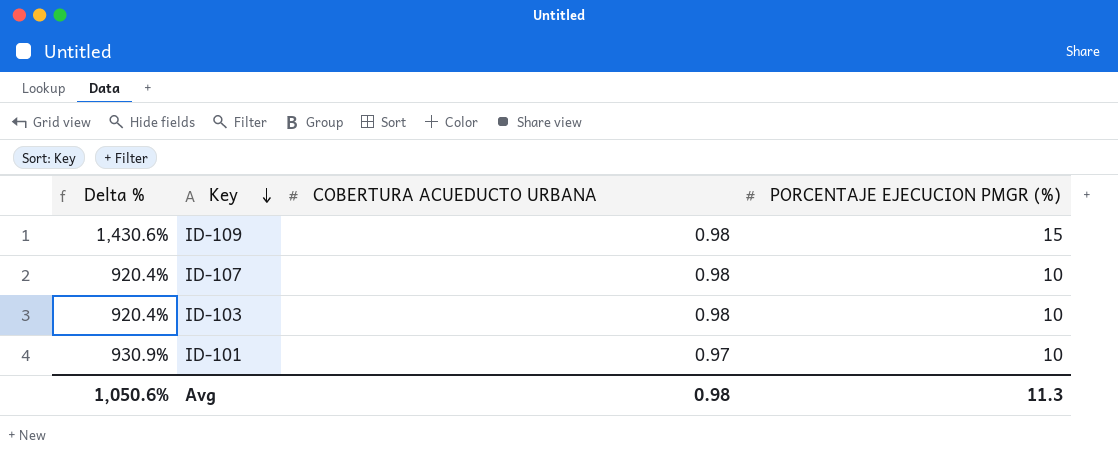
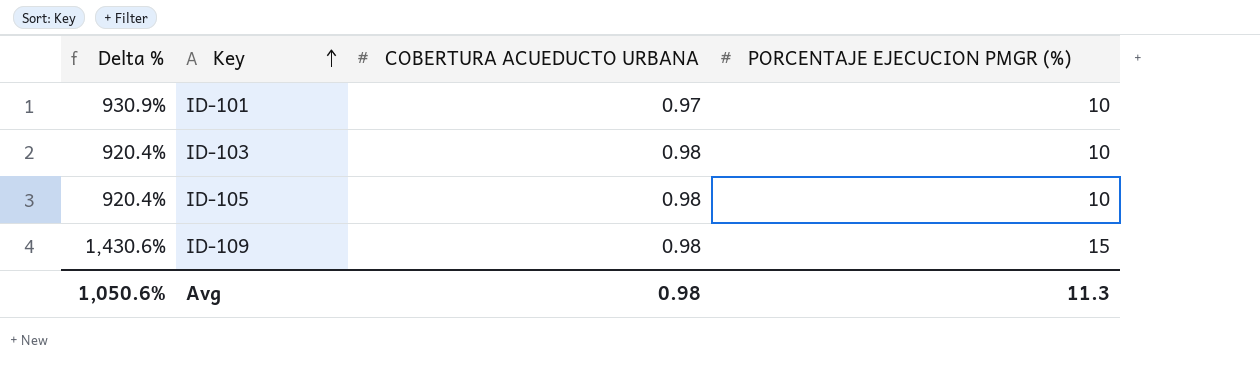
row order: Key descending -> Key ascending
row ID-107: 920.4% | 0.98 | 10 -> none
row ID-105: none -> 920.4% | 0.98 | 10

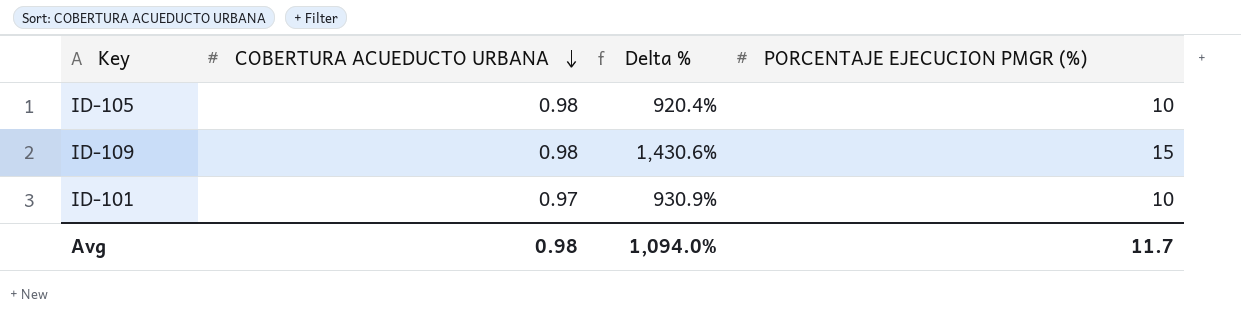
row order: Key ascending -> COBERTURA ACUEDUCTO URBANA descending
column Delta % | position: 1 -> 3
row ID-103: 920.4% | 0.98 | 10 -> none
Avg | Delta %: 1,050.6% -> 1,094.0%
Avg | PORCENTAJE EJECUCION PMGR (%): 11.3 -> 11.7

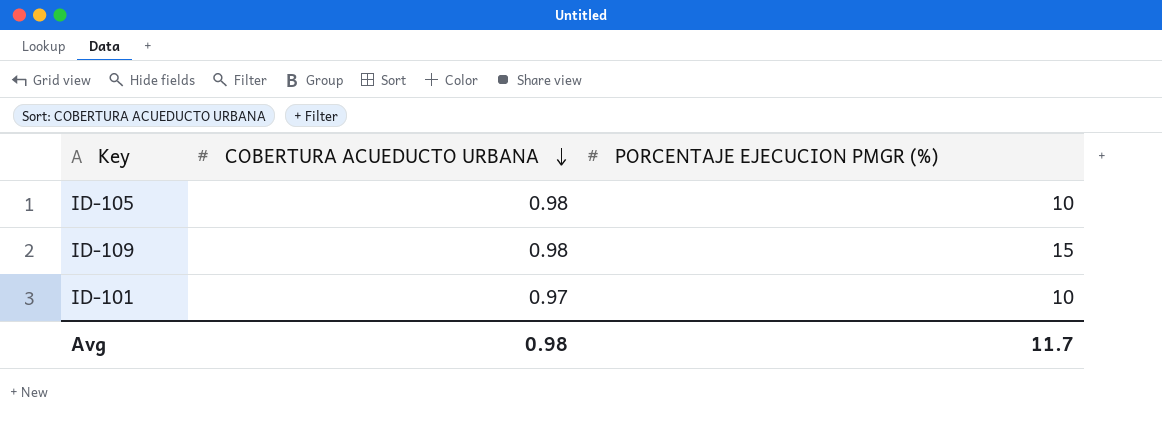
column Delta % | formula: ([PORCENTAJE EJECUCION PMGR (%)] - [COBERTURA ACUEDUCTO URBANA]) / [COBERTURA ACUEDUCTO URBANA] -> none

